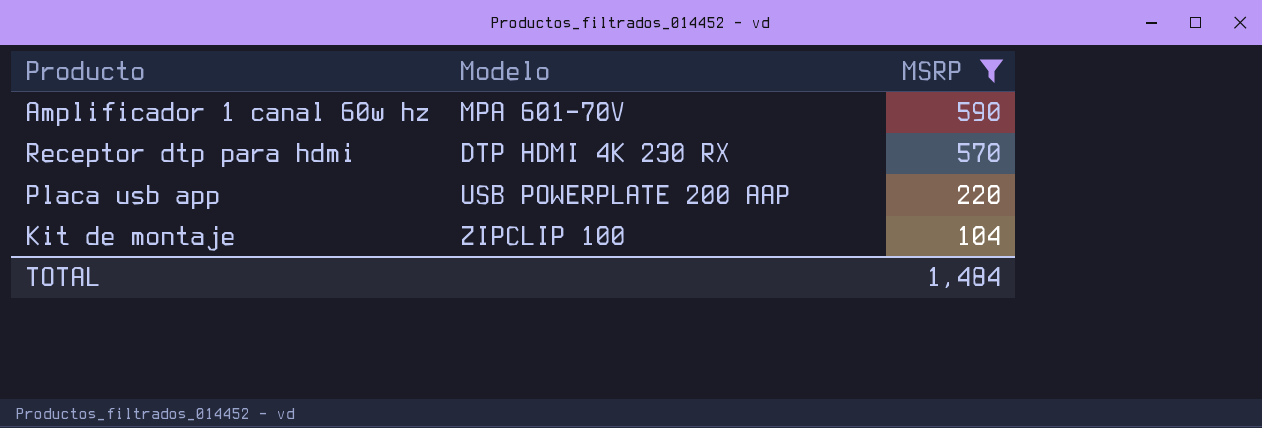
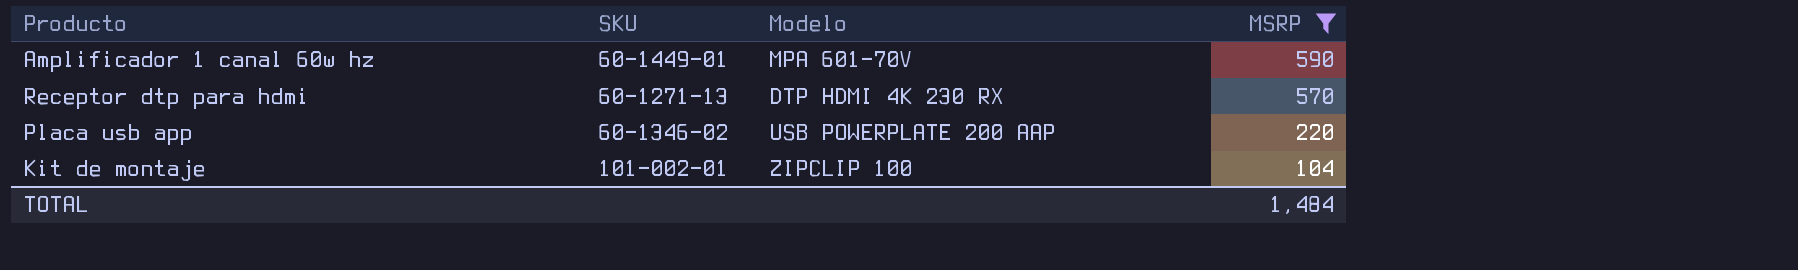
column SKU | position: none -> 2

